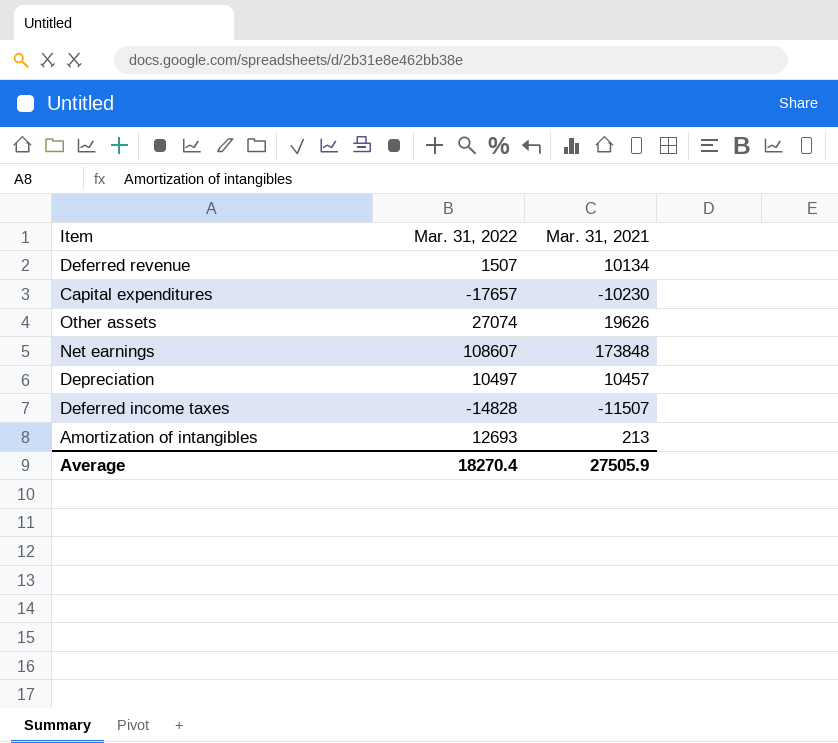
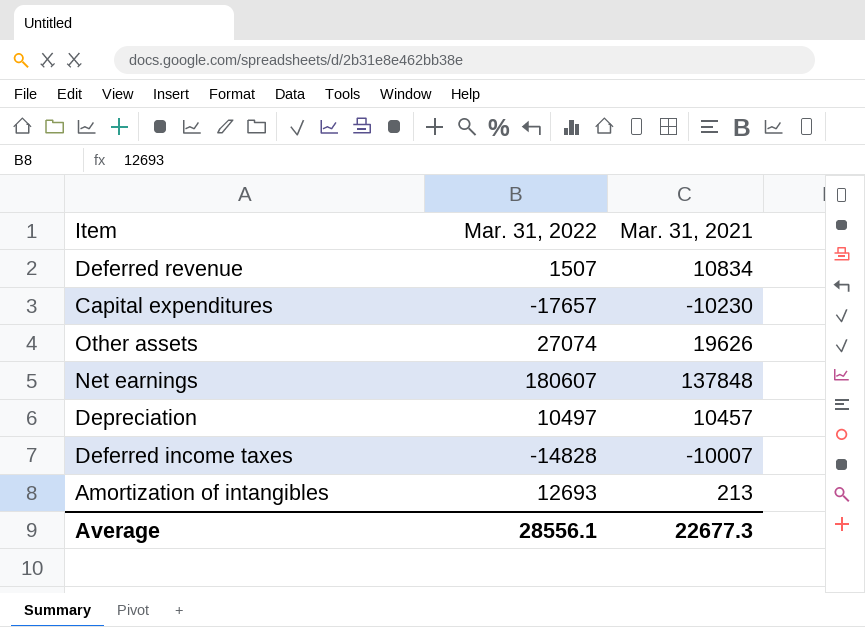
Deferred revenue | Mar. 31, 2021: 10134 -> 10834
Net earnings | Mar. 31, 2022: 108607 -> 180607
Net earnings | Mar. 31, 2021: 173848 -> 137848
Deferred income taxes | Mar. 31, 2021: -11507 -> -10007
Average | Mar. 31, 2022: 18270.4 -> 28556.1
Average | Mar. 31, 2021: 27505.9 -> 22677.3

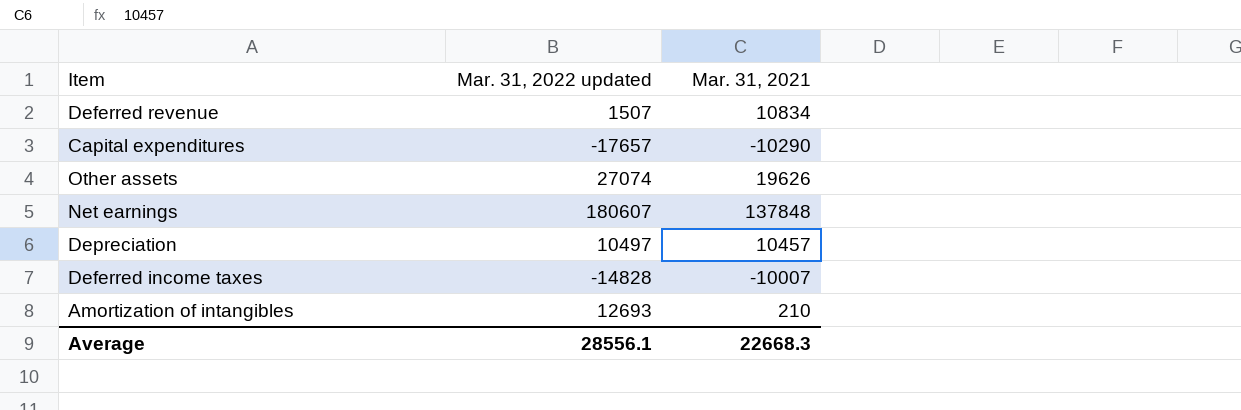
column name: Mar. 31, 2022 -> Mar. 31, 2022 updated
Capital expenditures | Mar. 31, 2021: -10230 -> -10290
Amortization of intangibles | Mar. 31, 2021: 213 -> 210
Average | Mar. 31, 2021: 22677.3 -> 22668.3

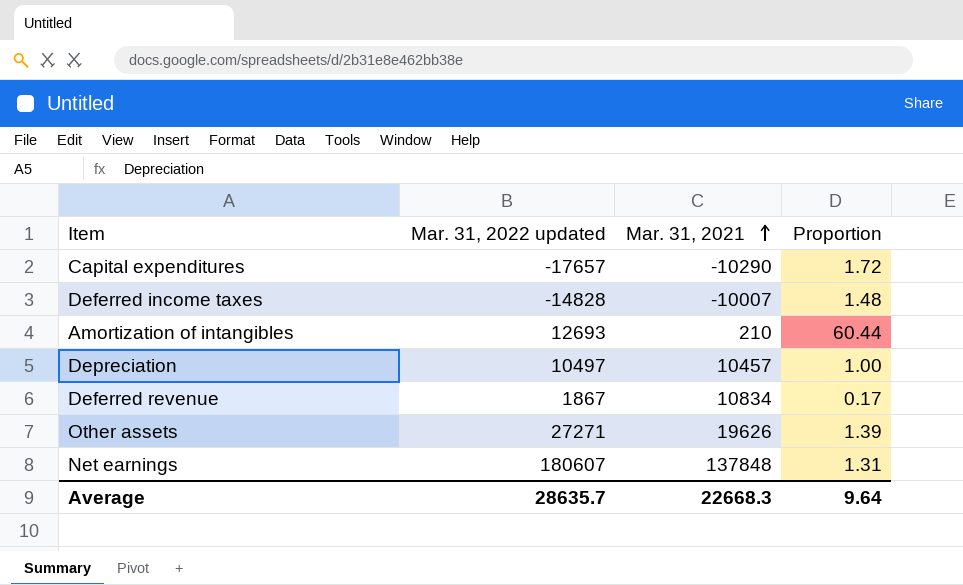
row order: none -> Mar. 31, 2021 ascending
column Proportion | formula: none -> [Mar. 31, 2022 updated] / [Mar. 31, 2021]
Deferred revenue | Mar. 31, 2022 updated: 1507 -> 1867
Other assets | Mar. 31, 2022 updated: 27074 -> 27271
Average | Mar. 31, 2022 updated: 28556.1 -> 28635.7

